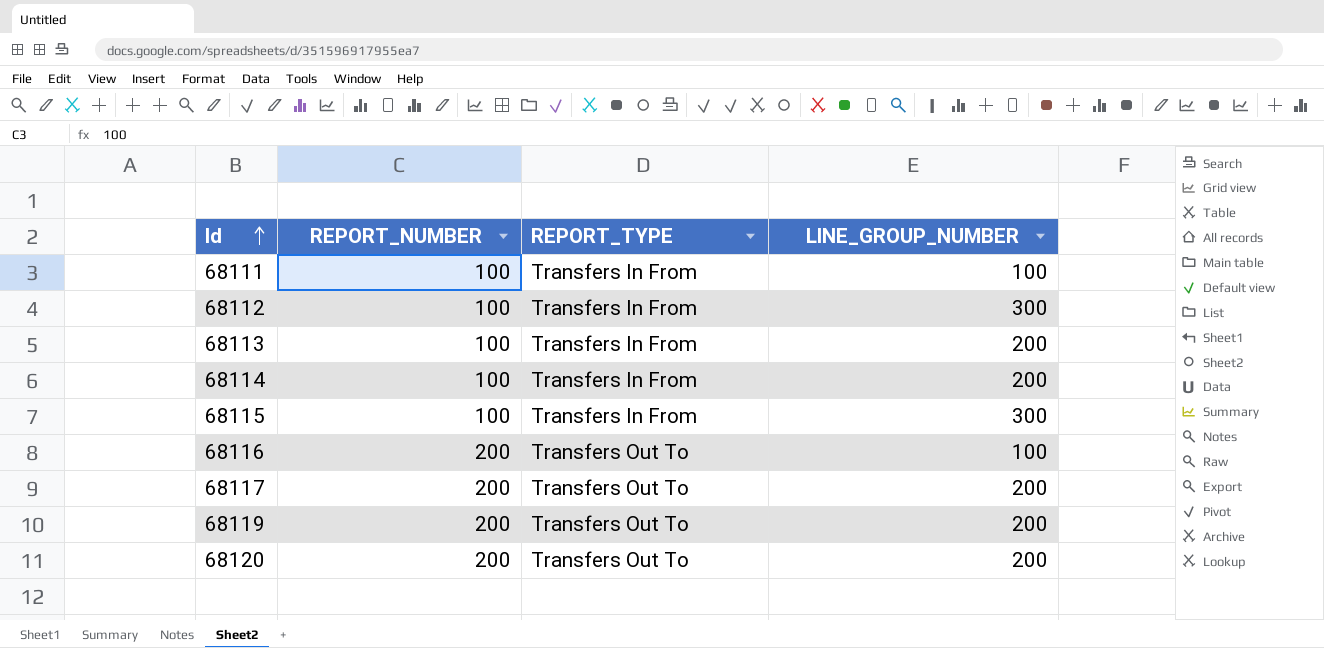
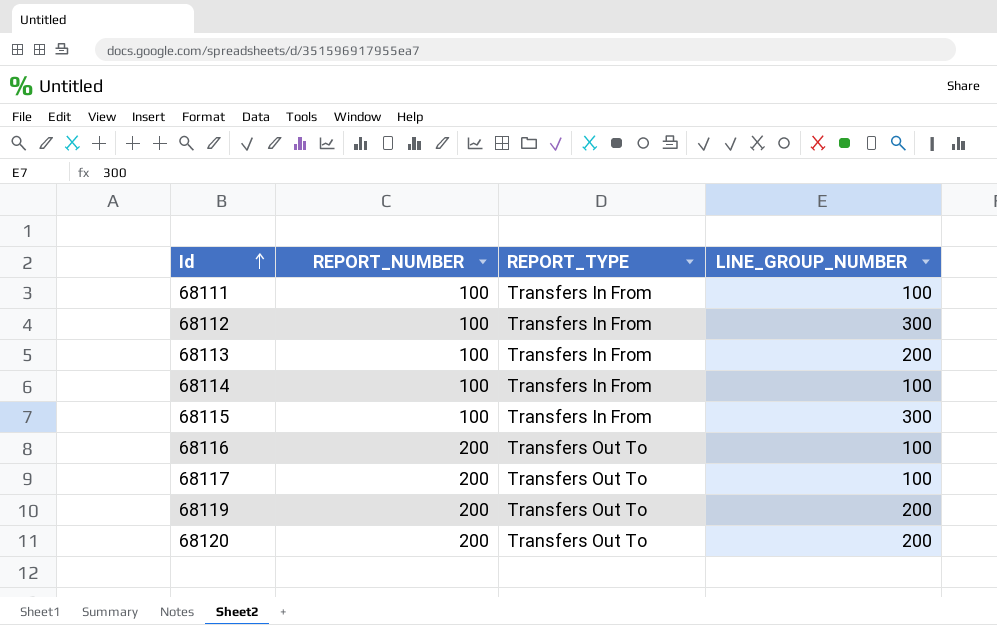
68114 | LINE_GROUP_NUMBER: 200 -> 100
68117 | LINE_GROUP_NUMBER: 200 -> 100

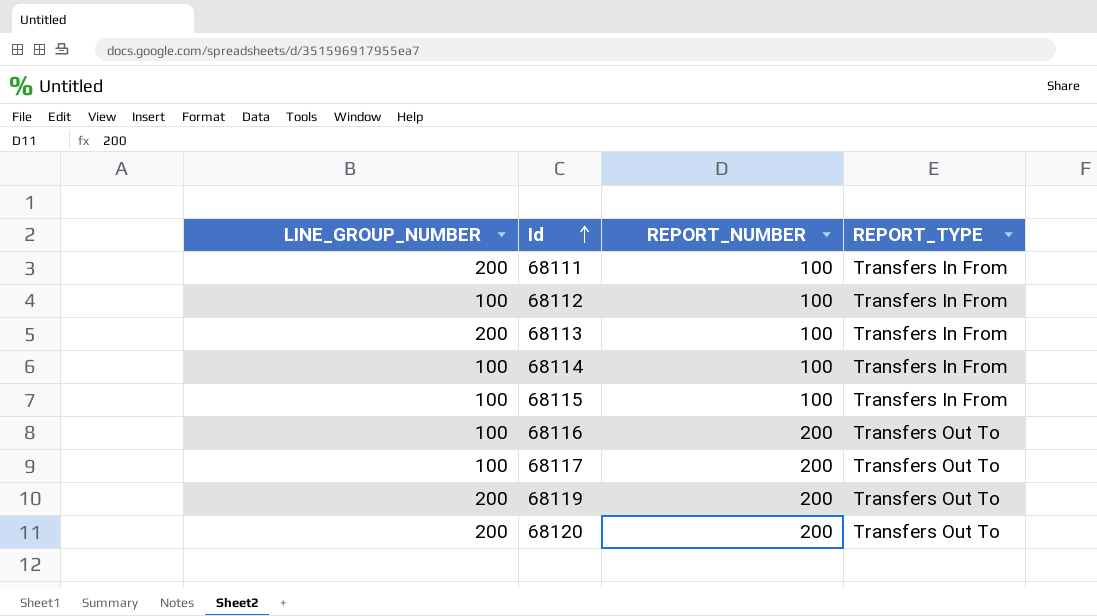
column LINE_GROUP_NUMBER | position: 4 -> 1
68111 | LINE_GROUP_NUMBER: 100 -> 200
68112 | LINE_GROUP_NUMBER: 300 -> 100
68115 | LINE_GROUP_NUMBER: 300 -> 100

